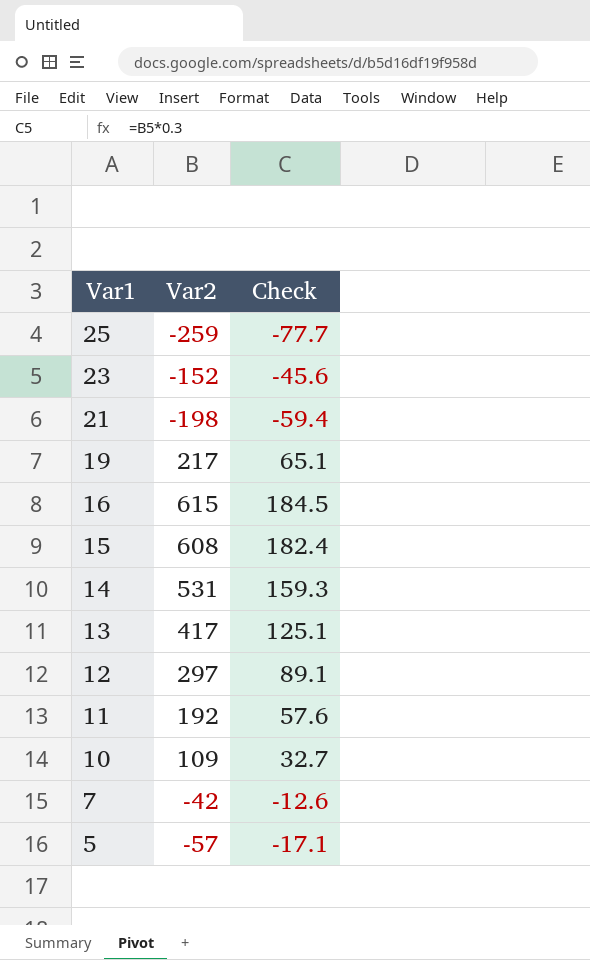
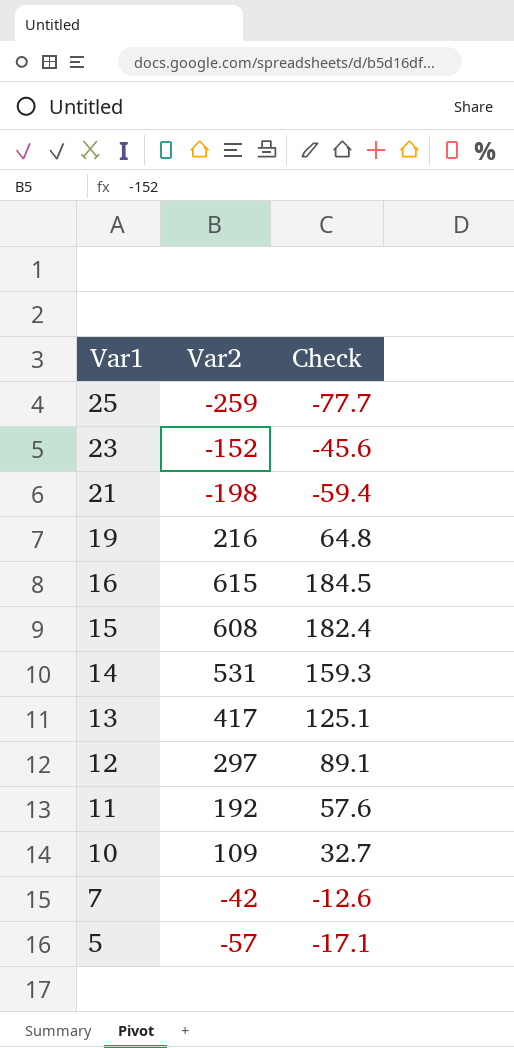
19 | Var2: 217 -> 216
19 | Check: 65.1 -> 64.8

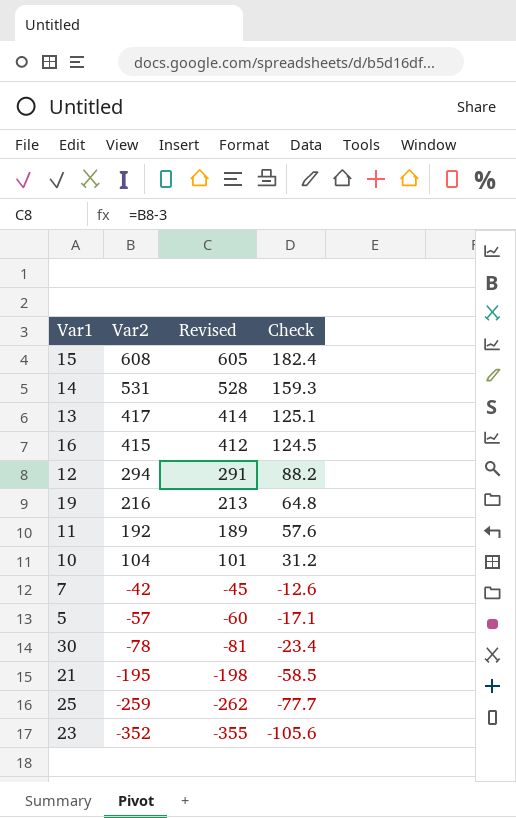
row order: Var1 descending -> Var2 descending
column Revised | formula: none -> [Var2] - 3
16 | Var2: 615 -> 415
16 | Check: 184.5 -> 124.5
12 | Var2: 297 -> 294
12 | Check: 89.1 -> 88.2
10 | Var2: 109 -> 104
10 | Check: 32.7 -> 31.2
row 30: none -> -78 | -81 | -23.4
21 | Var2: -198 -> -195
21 | Check: -59.4 -> -58.5
23 | Var2: -152 -> -352
23 | Check: -45.6 -> -105.6

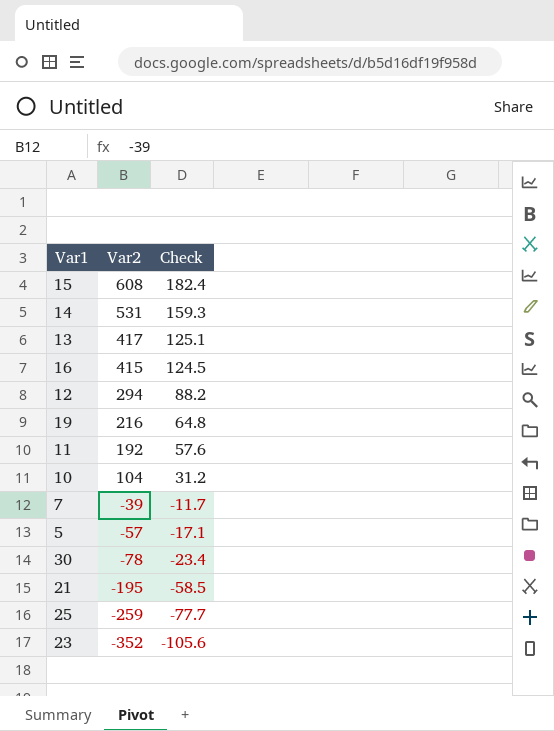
column Revised | formula: [Var2] - 3 -> none
7 | Var2: -42 -> -39
7 | Check: -12.6 -> -11.7

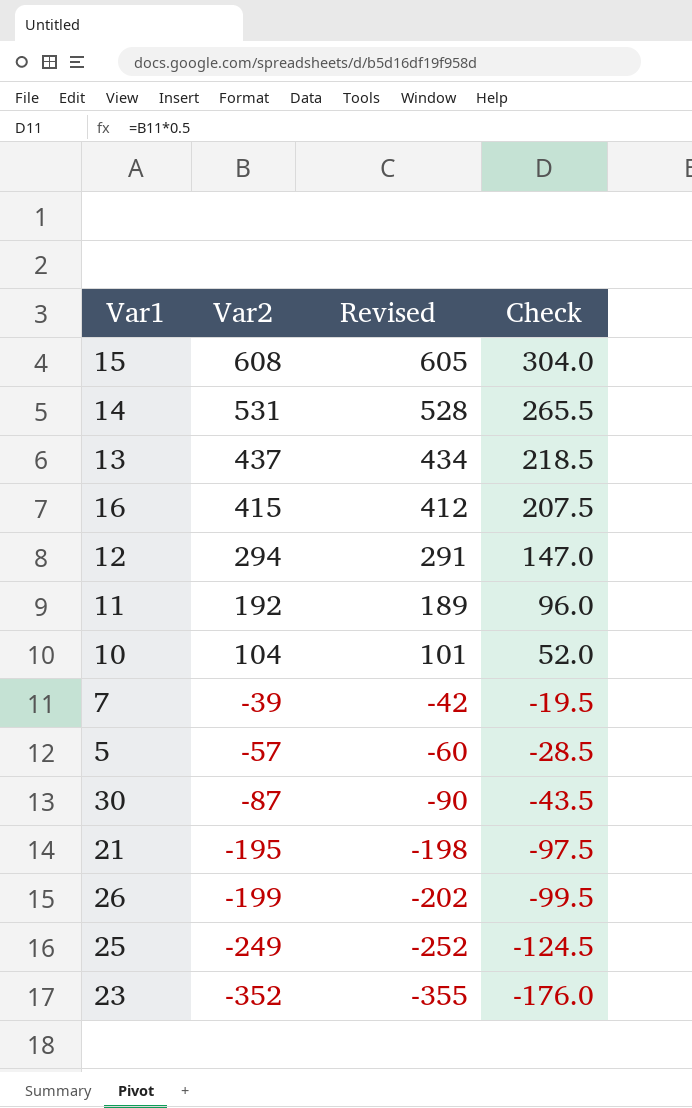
column Revised | formula: none -> [Var2] - 3
column Check | formula: [Var2] * 0.3 -> [Var2] * 0.5
row 19: 216 | 64.8 -> none
13 | Var2: 417 -> 437
30 | Var2: -78 -> -87
row 26: none -> -199 | -202 | -99.5
25 | Var2: -259 -> -249

